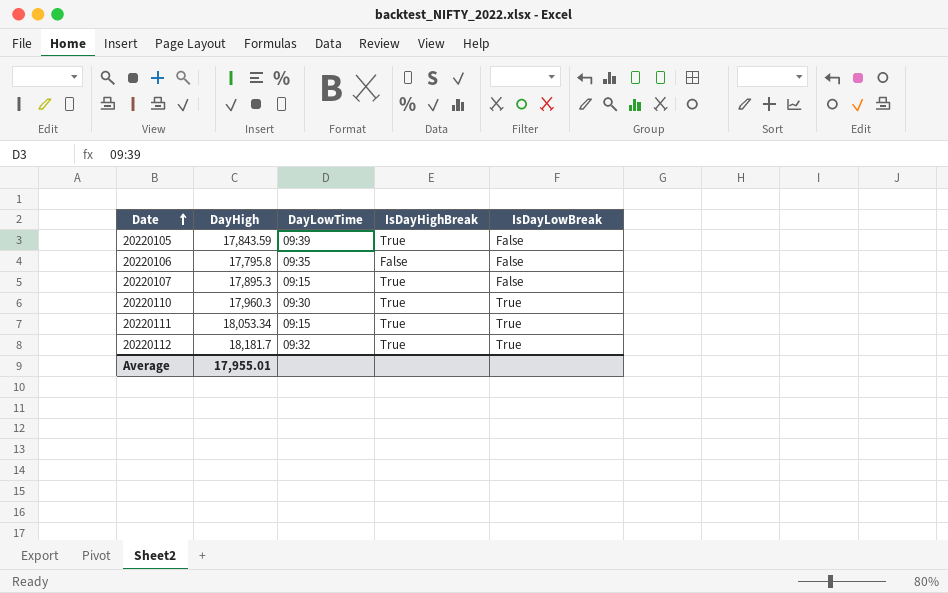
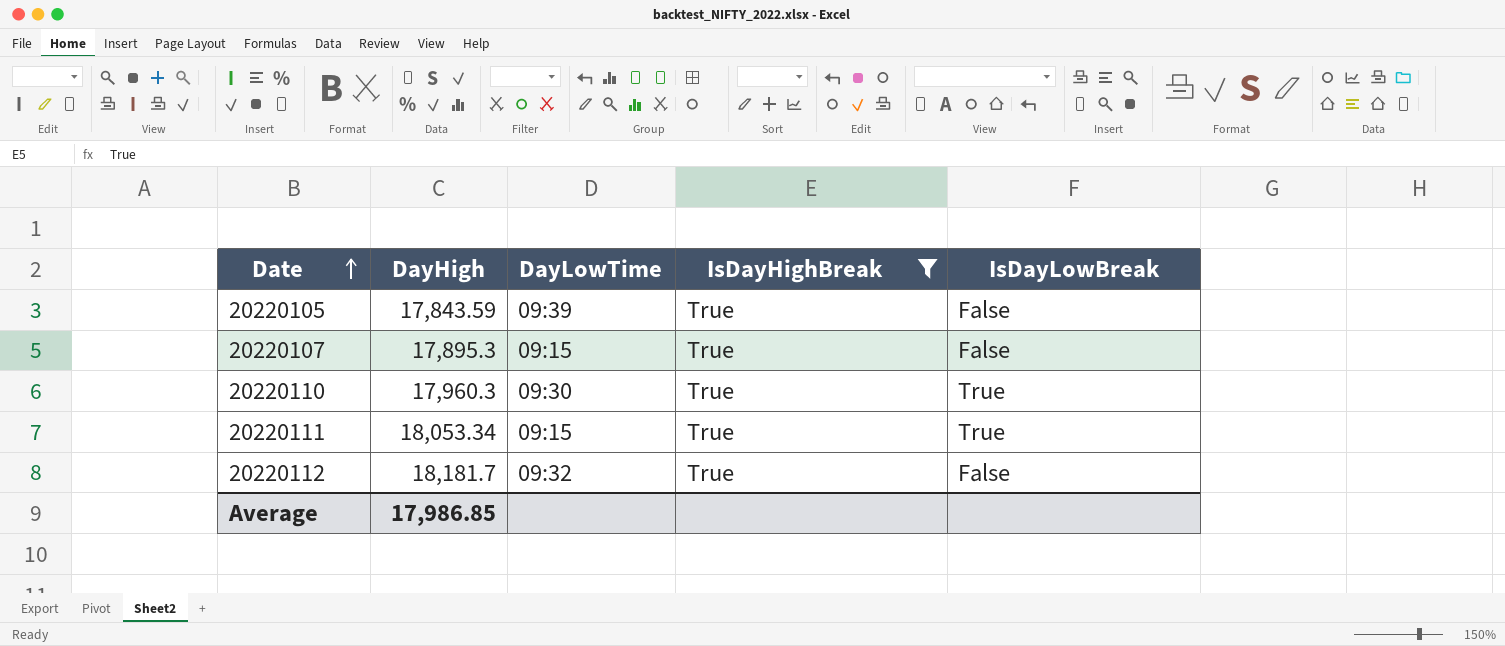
filter: none -> IsDayHighBreak = True
20220112 | IsDayLowBreak: True -> False
Average | DayHigh: 17,955.01 -> 17,986.85

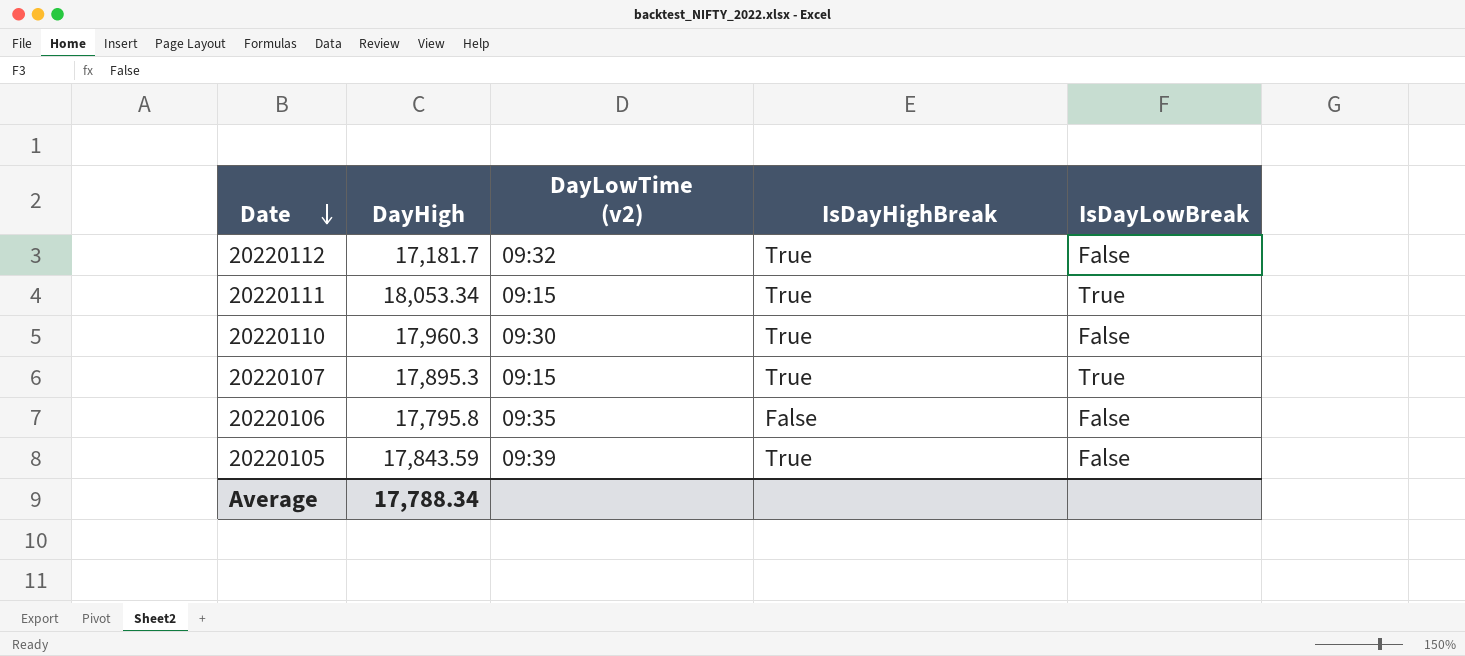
filter: IsDayHighBreak = True -> none
row order: Date ascending -> Date descending
column name: DayLowTime -> DayLowTime (v2)
20220112 | DayHigh: 18,181.7 -> 17,181.7
20220110 | IsDayLowBreak: True -> False
20220107 | IsDayLowBreak: False -> True
Average | DayHigh: 17,986.85 -> 17,788.34

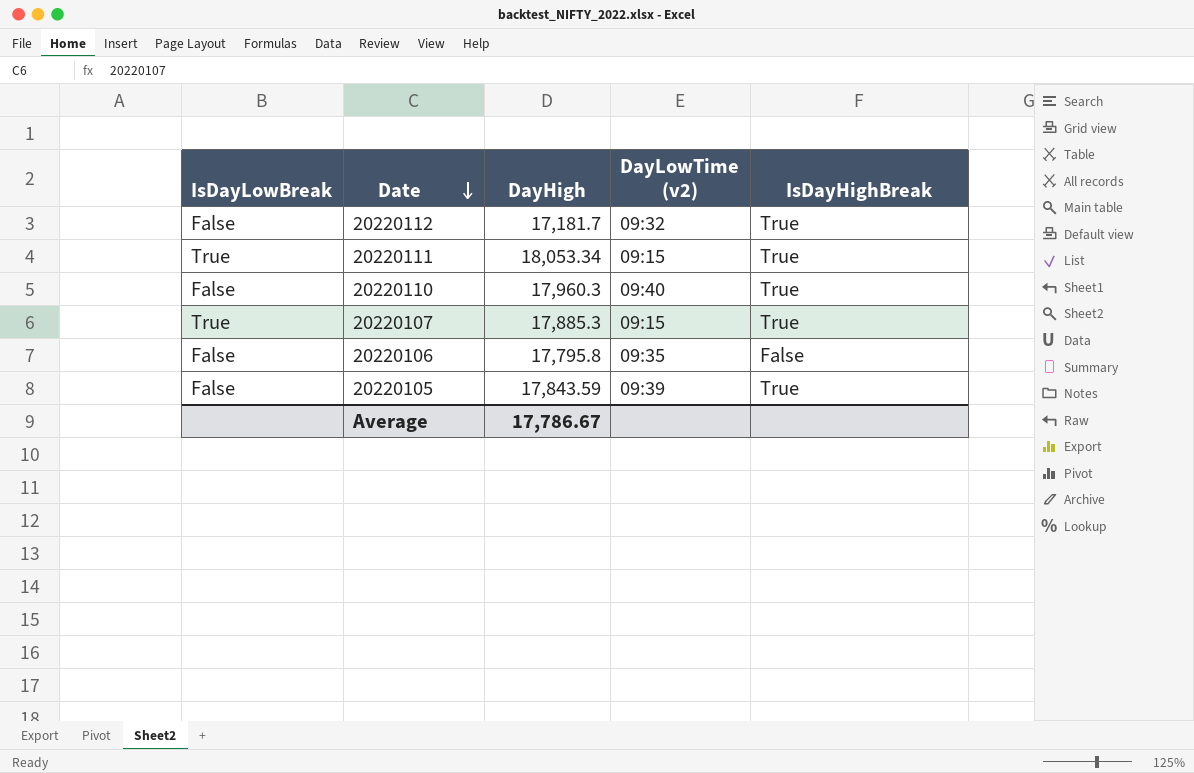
column IsDayLowBreak | position: 5 -> 1
20220110 | DayLowTime (v2): 09:30 -> 09:40
20220107 | DayHigh: 17,895.3 -> 17,885.3
Average | DayHigh: 17,788.34 -> 17,786.67

